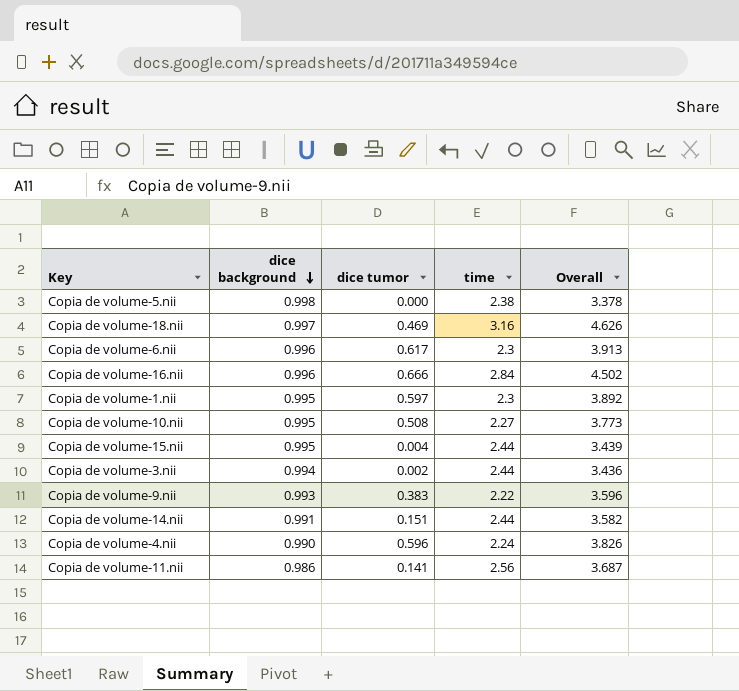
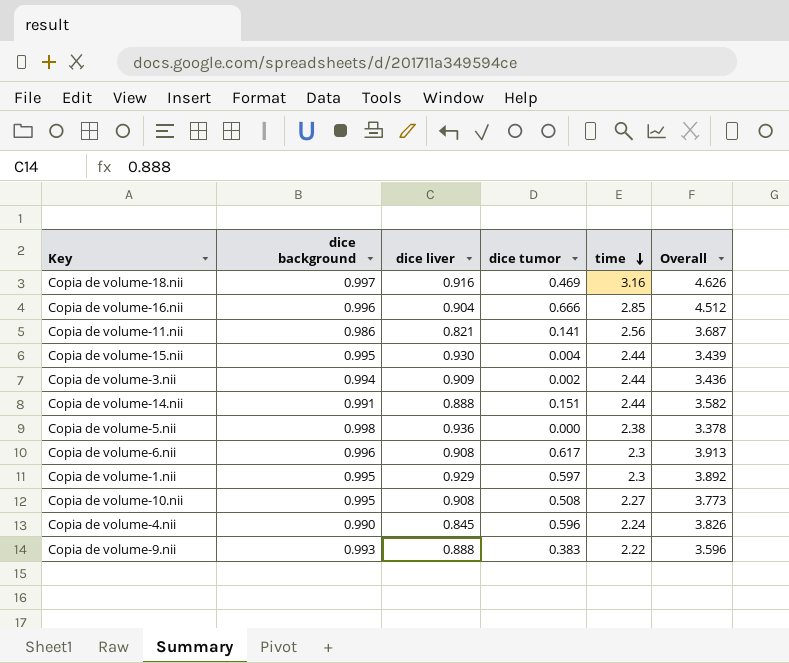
row order: dice background descending -> time descending
column dice liver | position: none -> 3
Copia de volume-16.nii | time: 2.84 -> 2.85
Copia de volume-16.nii | Overall: 4.502 -> 4.512

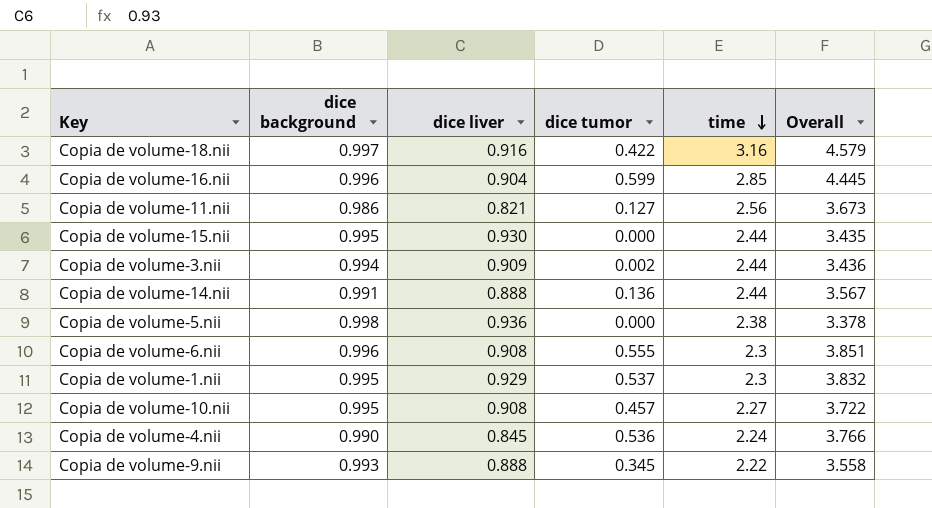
Copia de volume-18.nii | dice tumor: 0.469 -> 0.422
Copia de volume-18.nii | Overall: 4.626 -> 4.579
Copia de volume-16.nii | dice tumor: 0.666 -> 0.599
Copia de volume-16.nii | Overall: 4.512 -> 4.445
Copia de volume-11.nii | dice tumor: 0.141 -> 0.127
Copia de volume-11.nii | Overall: 3.687 -> 3.673
Copia de volume-15.nii | dice tumor: 0.004 -> 0.000
Copia de volume-15.nii | Overall: 3.439 -> 3.435
Copia de volume-14.nii | dice tumor: 0.151 -> 0.136
Copia de volume-14.nii | Overall: 3.582 -> 3.567
Copia de volume-6.nii | dice tumor: 0.617 -> 0.555
Copia de volume-6.nii | Overall: 3.913 -> 3.851
Copia de volume-1.nii | dice tumor: 0.597 -> 0.537
Copia de volume-1.nii | Overall: 3.892 -> 3.832
Copia de volume-10.nii | dice tumor: 0.508 -> 0.457
Copia de volume-10.nii | Overall: 3.773 -> 3.722
Copia de volume-4.nii | dice tumor: 0.596 -> 0.536
Copia de volume-4.nii | Overall: 3.826 -> 3.766
Copia de volume-9.nii | dice tumor: 0.383 -> 0.345
Copia de volume-9.nii | Overall: 3.596 -> 3.558

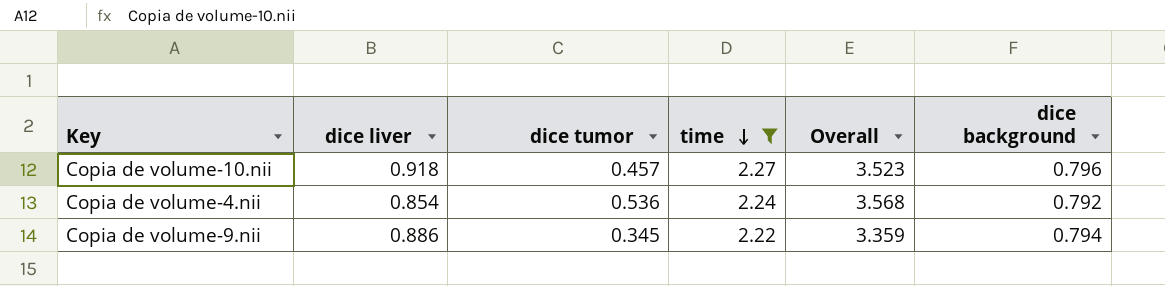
filter: none -> time <= 2.27
column dice background | position: 2 -> 6
Copia de volume-10.nii | dice liver: 0.908 -> 0.918
Copia de volume-10.nii | Overall: 3.722 -> 3.523
Copia de volume-10.nii | dice background: 0.995 -> 0.796
Copia de volume-4.nii | dice liver: 0.845 -> 0.854
Copia de volume-4.nii | Overall: 3.766 -> 3.568
Copia de volume-4.nii | dice background: 0.990 -> 0.792
Copia de volume-9.nii | dice liver: 0.888 -> 0.886
Copia de volume-9.nii | Overall: 3.558 -> 3.359
Copia de volume-9.nii | dice background: 0.993 -> 0.794

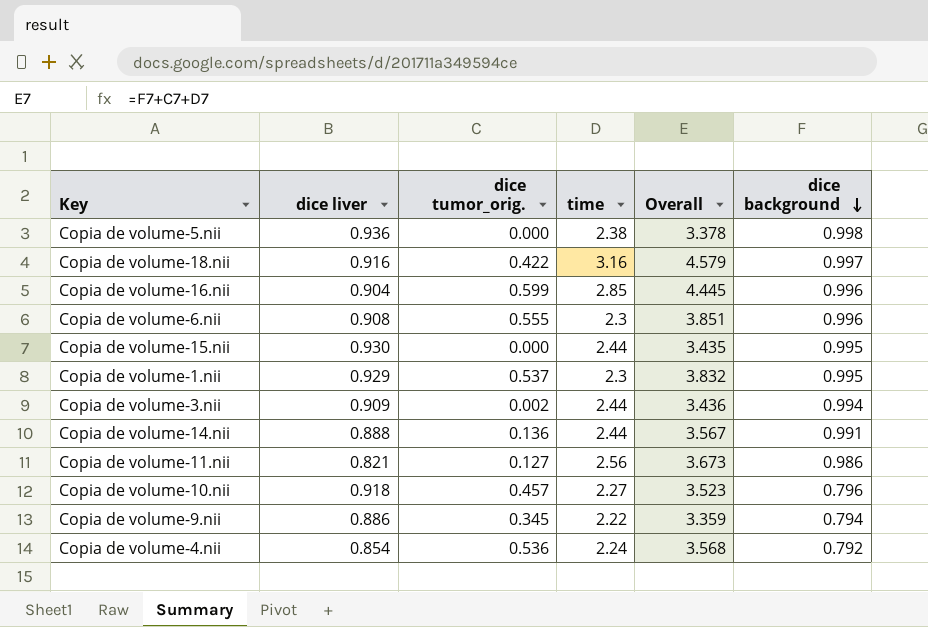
filter: time <= 2.27 -> none
row order: time descending -> dice background descending
column name: dice tumor -> dice tumor_orig.

